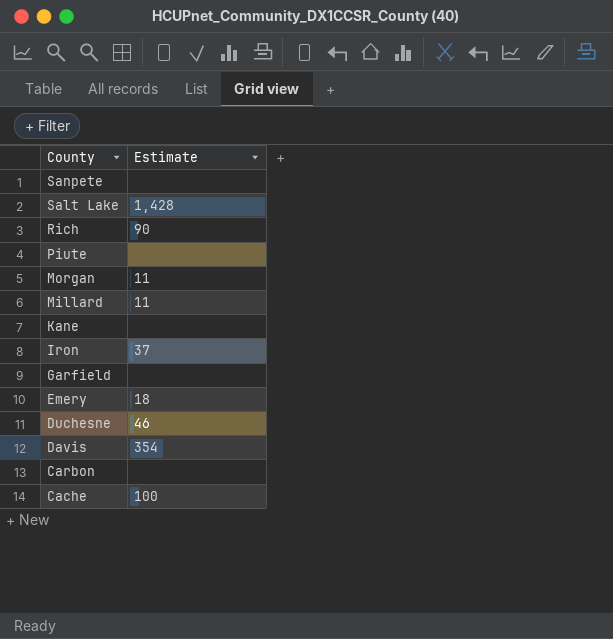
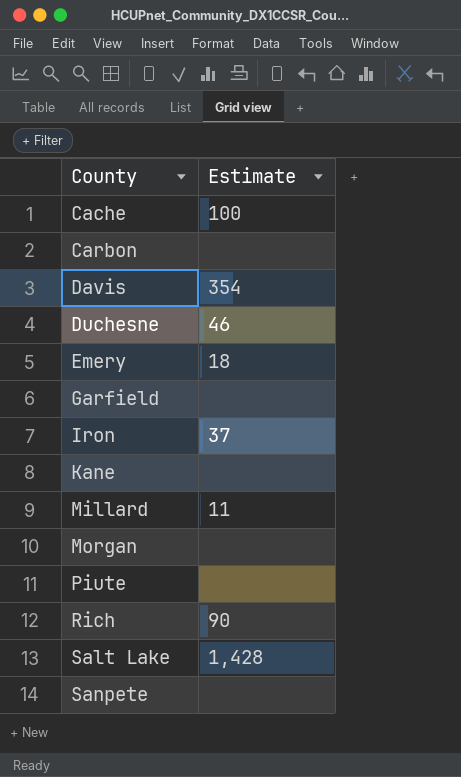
row order: County descending -> County ascending
Morgan | Estimate: 11 -> none

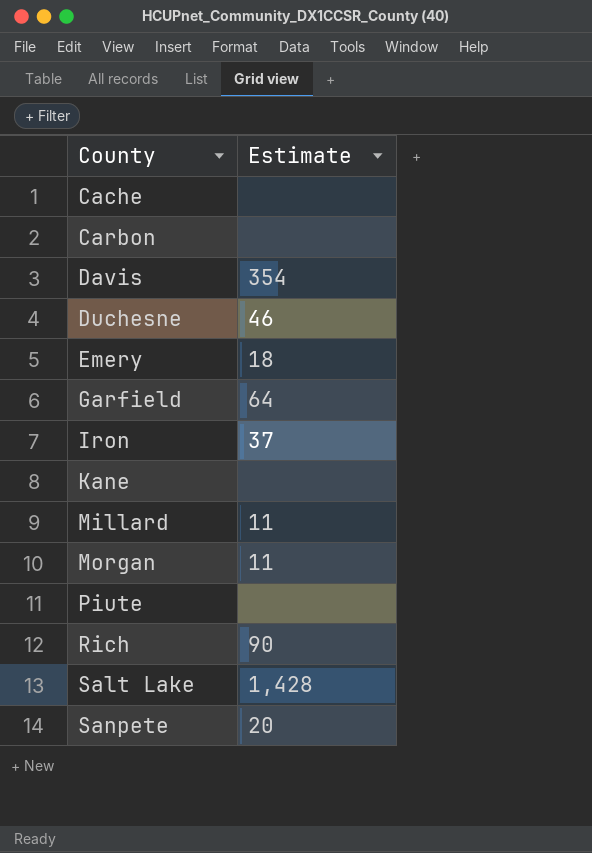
Cache | Estimate: 100 -> none
Garfield | Estimate: none -> 64
Morgan | Estimate: none -> 11
Sanpete | Estimate: none -> 20

